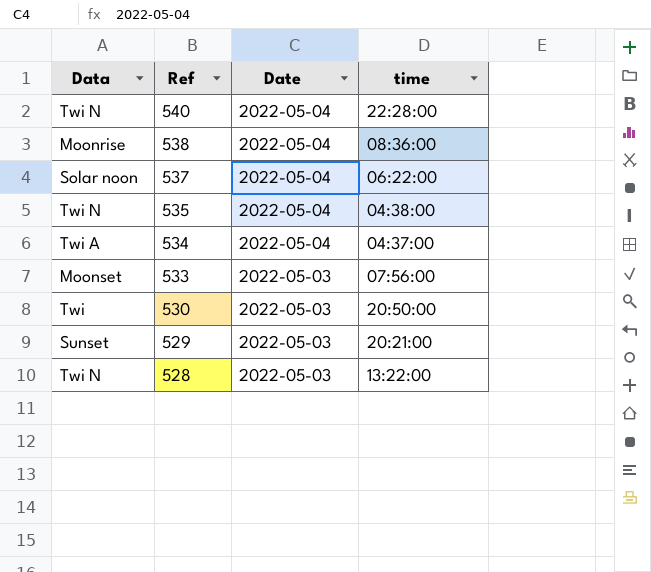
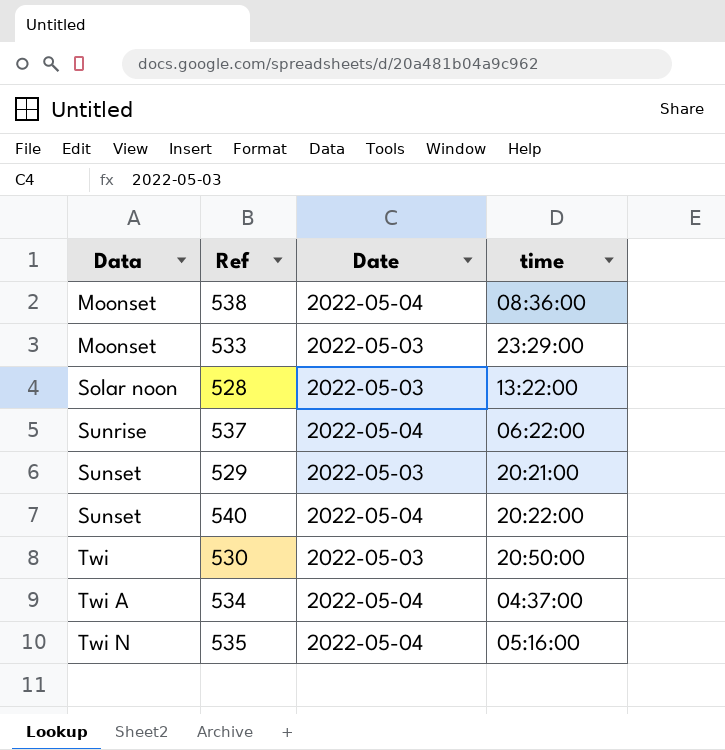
row order: Ref descending -> Data ascending
538 | Data: Moonrise -> Moonset
533 | time: 07:56:00 -> 23:29:00
528 | Data: Twi N -> Solar noon
537 | Data: Solar noon -> Sunrise
540 | Data: Twi N -> Sunset
540 | time: 22:28:00 -> 20:22:00
535 | time: 04:38:00 -> 05:16:00

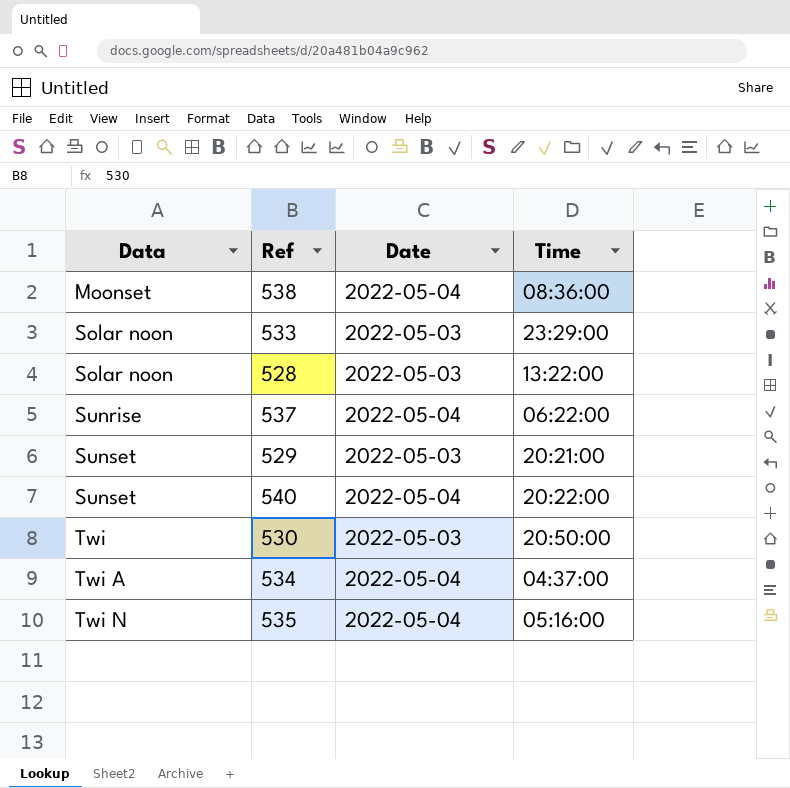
column name: time -> Time
533 | Data: Moonset -> Solar noon

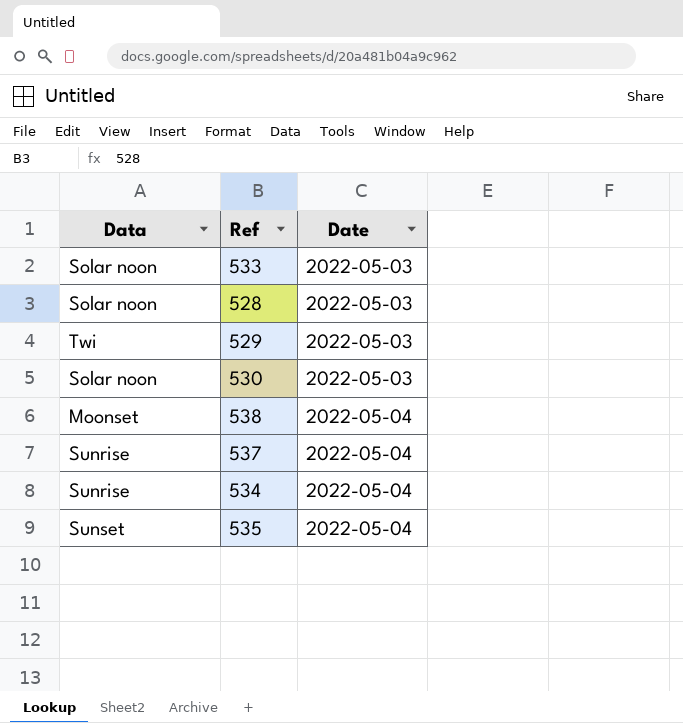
row order: Data ascending -> Date ascending
column Time | position: 4 -> none
row 540: Sunset | 2022-05-04 | 20:22:00 -> none
529 | Data: Sunset -> Twi
530 | Data: Twi -> Solar noon
534 | Data: Twi A -> Sunrise
535 | Data: Twi N -> Sunset

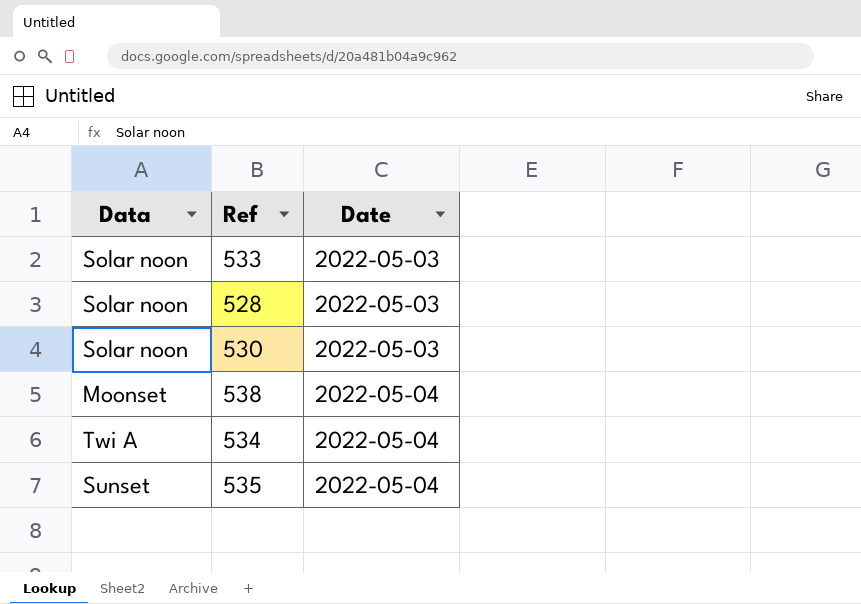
row 529: Twi | 2022-05-03 -> none
row 537: Sunrise | 2022-05-04 -> none
534 | Data: Sunrise -> Twi A

